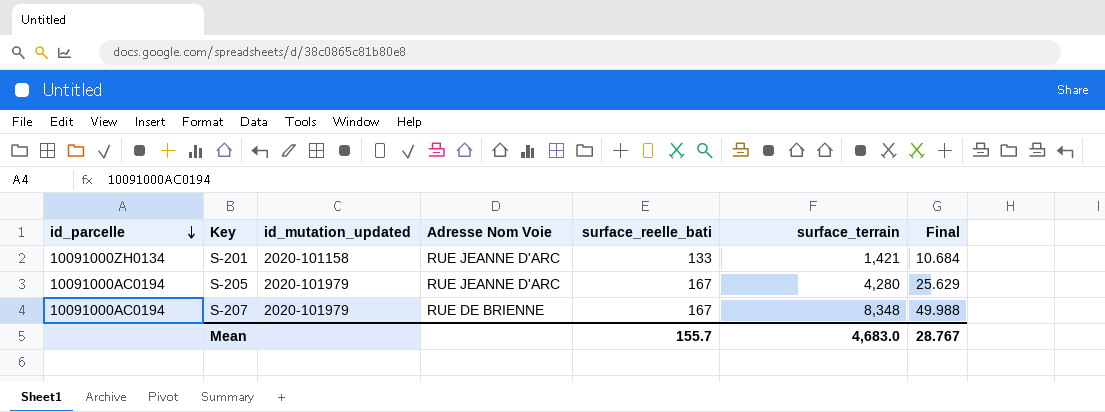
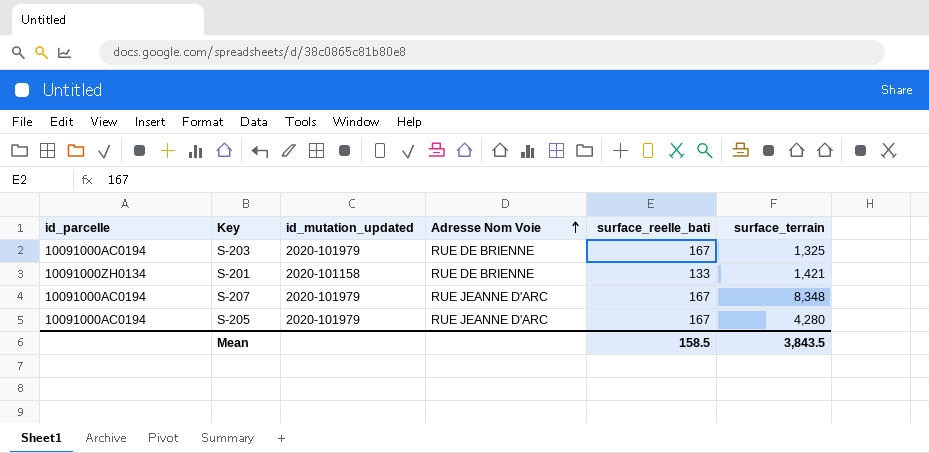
row order: id_parcelle descending -> Adresse Nom Voie ascending
column Final | formula: [surface_terrain] / [surface_reelle_bati] -> none
row S-203: none -> 10091000AC0194 | 2020-101979 | RUE DE BRIENNE | 167 | 1,325
S-201 | Adresse Nom Voie: RUE JEANNE D'ARC -> RUE DE BRIENNE
S-207 | Adresse Nom Voie: RUE DE BRIENNE -> RUE JEANNE D'ARC
Mean | surface_reelle_bati: 155.7 -> 158.5
Mean | surface_terrain: 4,683.0 -> 3,843.5

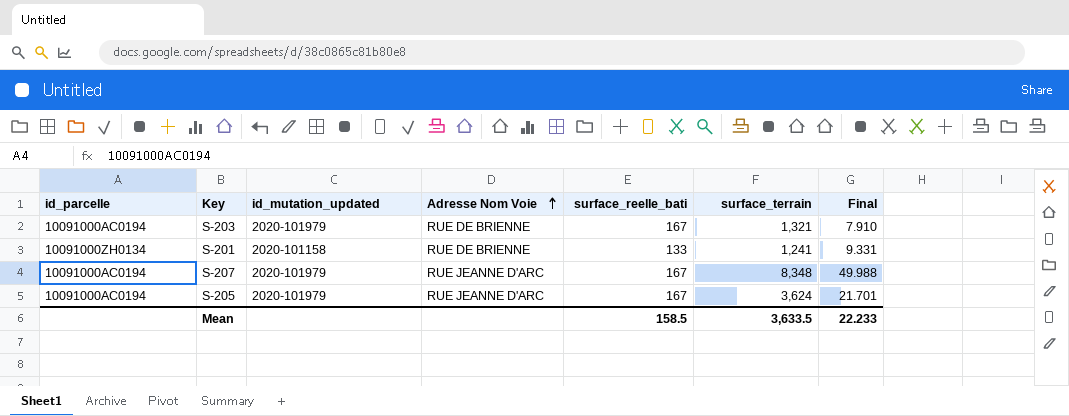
column Final | formula: none -> [surface_terrain] / [surface_reelle_bati]
S-203 | surface_terrain: 1,325 -> 1,321
S-201 | surface_terrain: 1,421 -> 1,241
S-205 | surface_terrain: 4,280 -> 3,624
Mean | surface_terrain: 3,843.5 -> 3,633.5

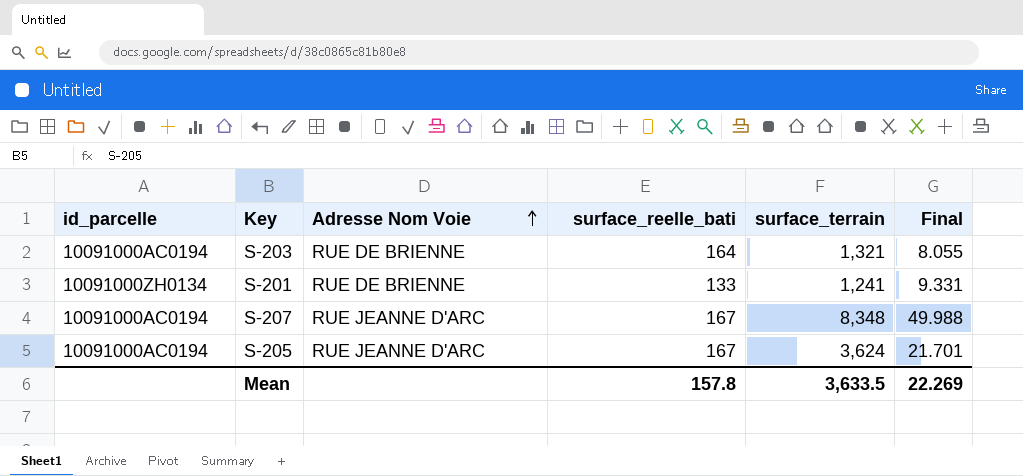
column id_mutation_updated | position: 3 -> none
S-203 | surface_reelle_bati: 167 -> 164
S-203 | Final: 7.910 -> 8.055
Mean | surface_reelle_bati: 158.5 -> 157.8
Mean | Final: 22.233 -> 22.269

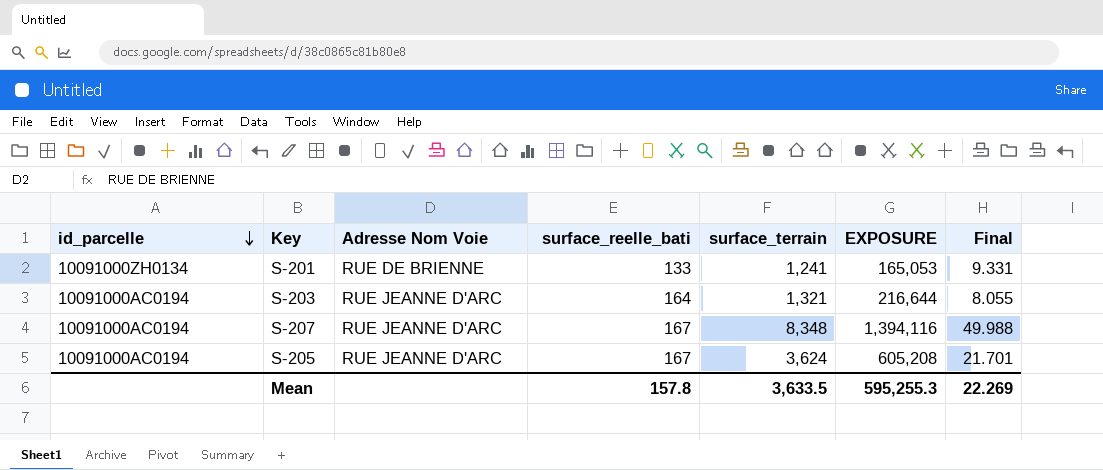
row order: Adresse Nom Voie ascending -> id_parcelle descending
column EXPOSURE | formula: none -> [surface_reelle_bati] * [surface_terrain]
S-203 | Adresse Nom Voie: RUE DE BRIENNE -> RUE JEANNE D'ARC

